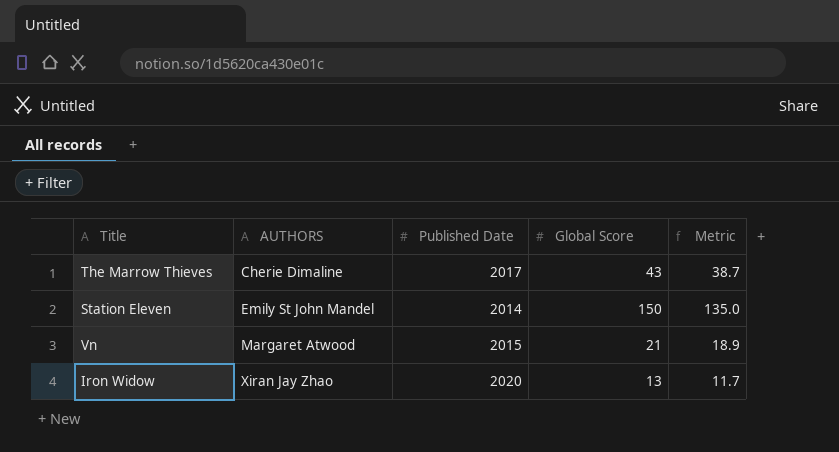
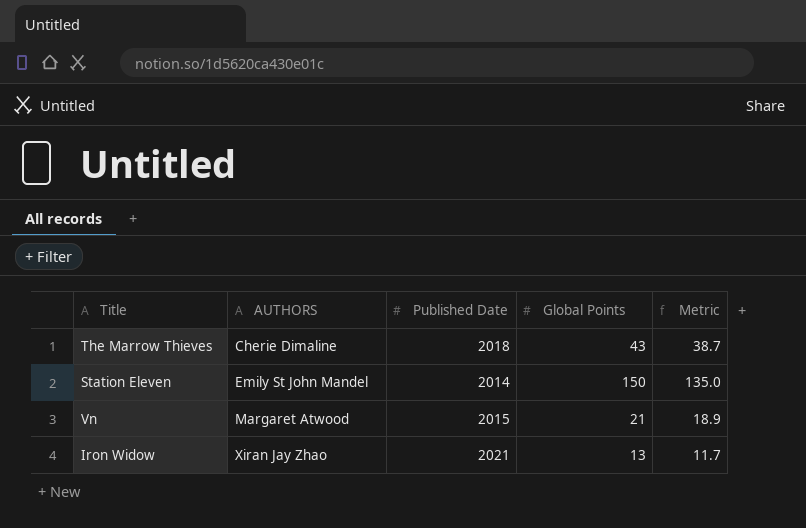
column name: Global Score -> Global Points
The Marrow Thieves | Published Date: 2017 -> 2018
Iron Widow | Published Date: 2020 -> 2021

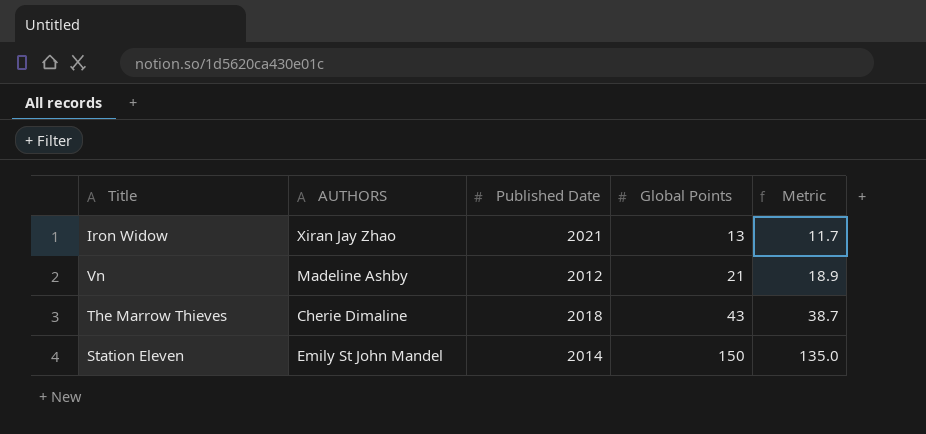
row order: AUTHORS ascending -> Global Points ascending
Vn | AUTHORS: Margaret Atwood -> Madeline Ashby
Vn | Published Date: 2015 -> 2012

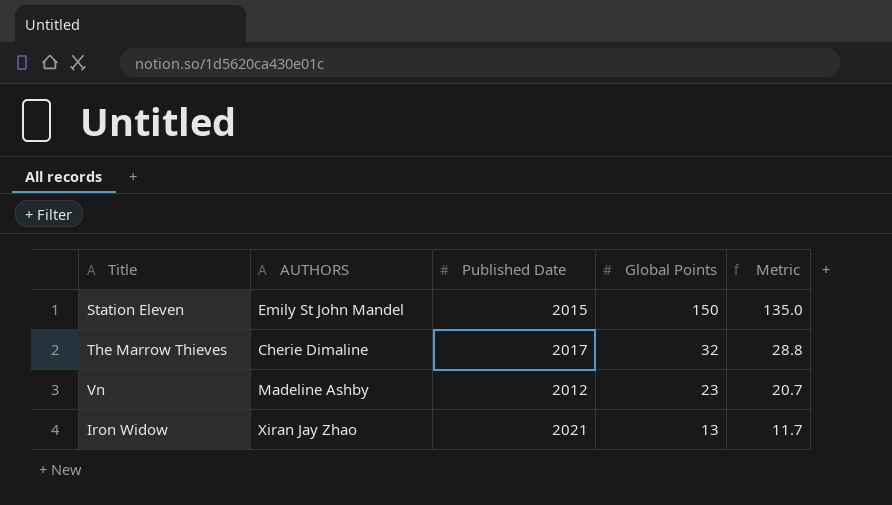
row order: Global Points ascending -> Global Points descending
Station Eleven | Published Date: 2014 -> 2015
The Marrow Thieves | Published Date: 2018 -> 2017
The Marrow Thieves | Global Points: 43 -> 32
The Marrow Thieves | Metric: 38.7 -> 28.8
Vn | Global Points: 21 -> 23
Vn | Metric: 18.9 -> 20.7

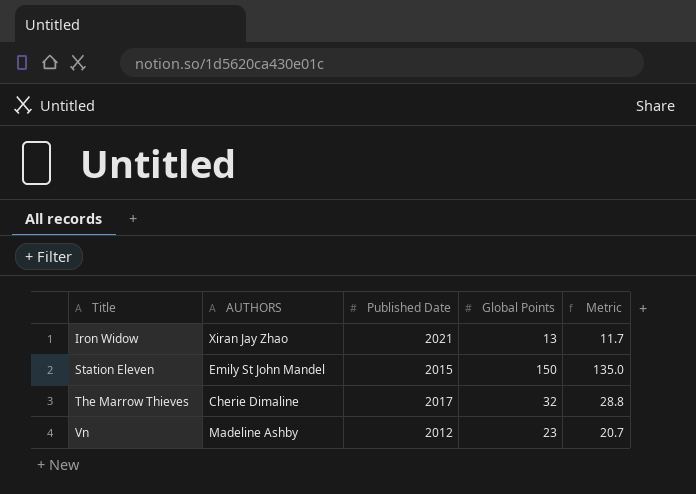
row order: Global Points descending -> Title ascending

